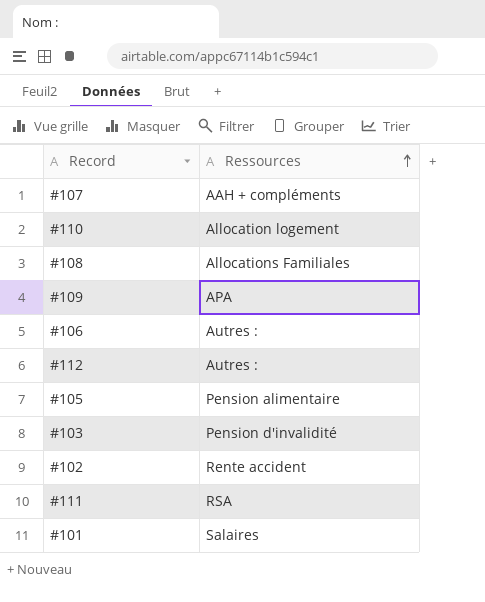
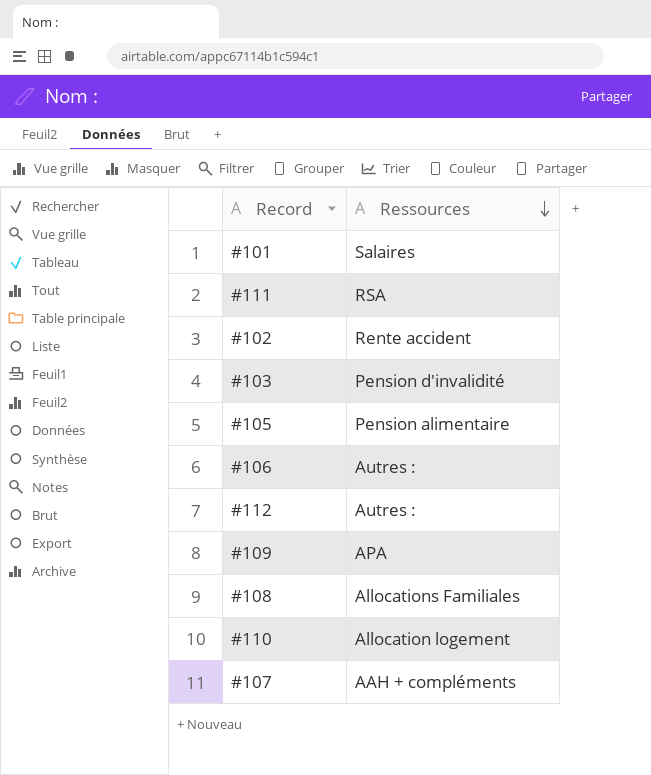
row order: Ressources ascending -> Ressources descending

